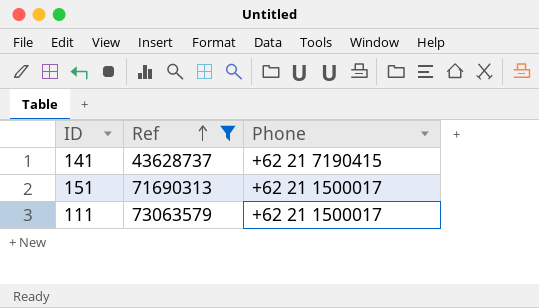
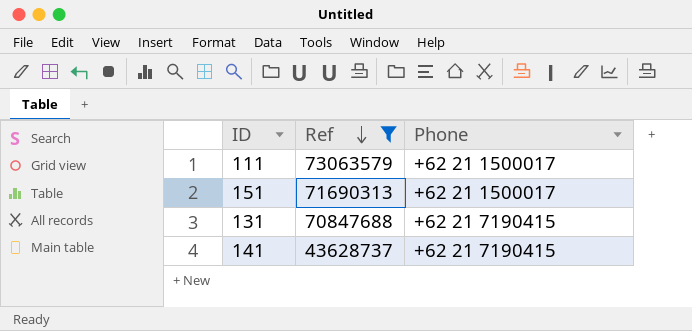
row order: Ref ascending -> Ref descending
row 131: none -> 70847688 | +62 21 7190415

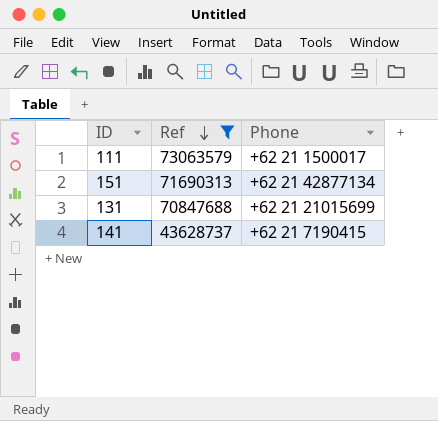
151 | Phone: +62 21 1500017 -> +62 21 42877134
131 | Phone: +62 21 7190415 -> +62 21 21015699

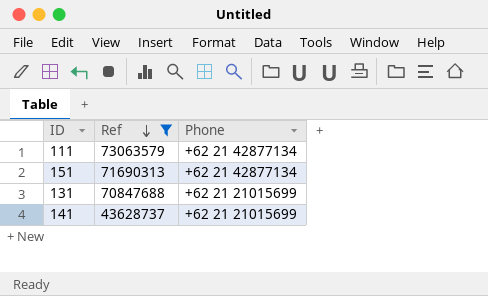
111 | Phone: +62 21 1500017 -> +62 21 42877134
141 | Phone: +62 21 7190415 -> +62 21 21015699

